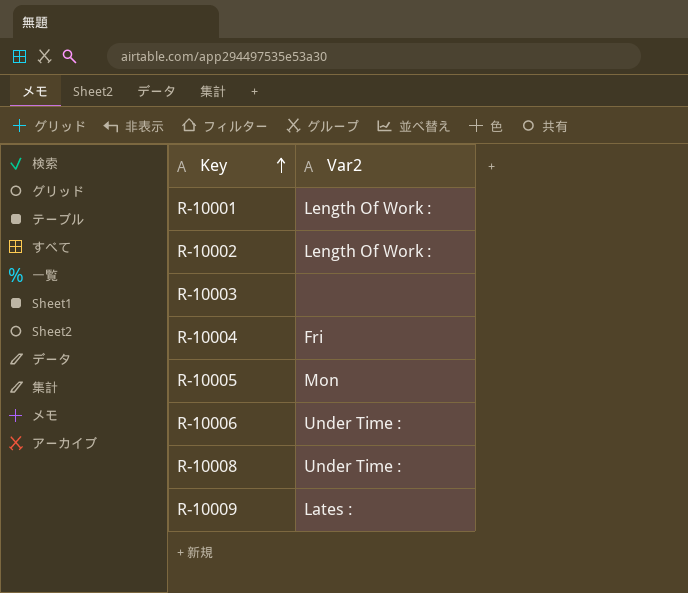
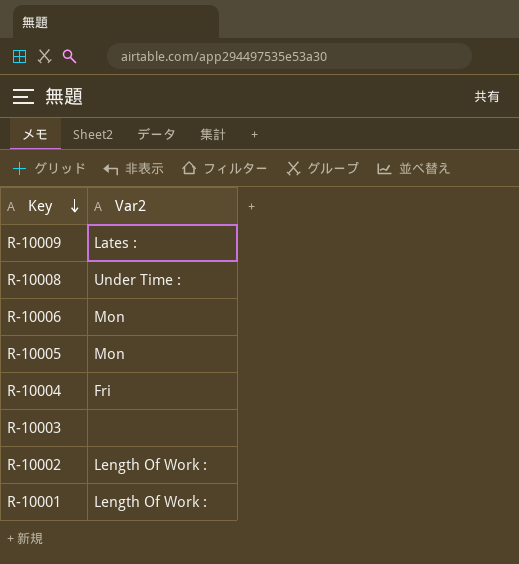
row order: Key ascending -> Key descending
R-10006 | Var2: Under Time : -> Mon

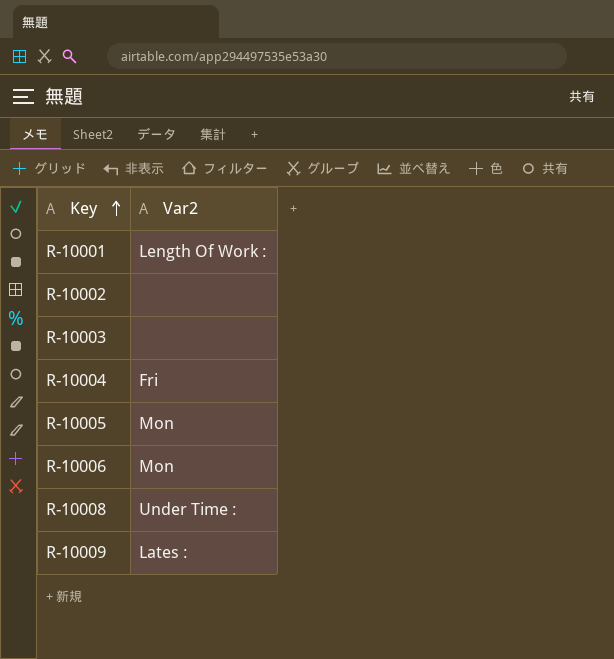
row order: Key descending -> Key ascending
R-10002 | Var2: Length Of Work : -> none

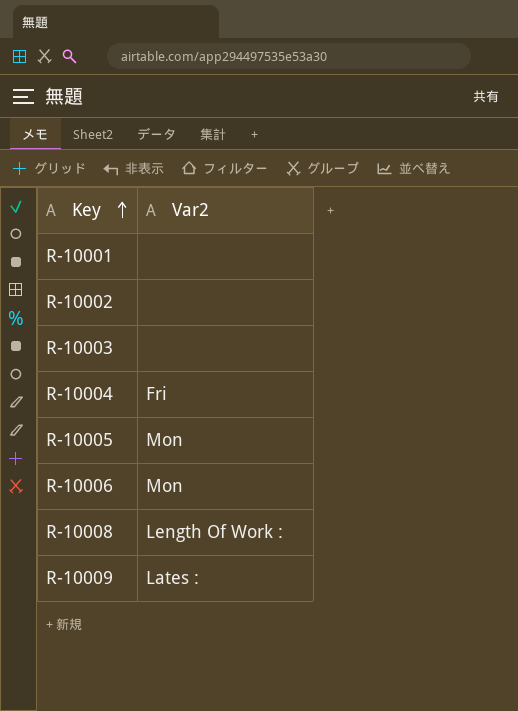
R-10001 | Var2: Length Of Work : -> none
R-10008 | Var2: Under Time : -> Length Of Work :

